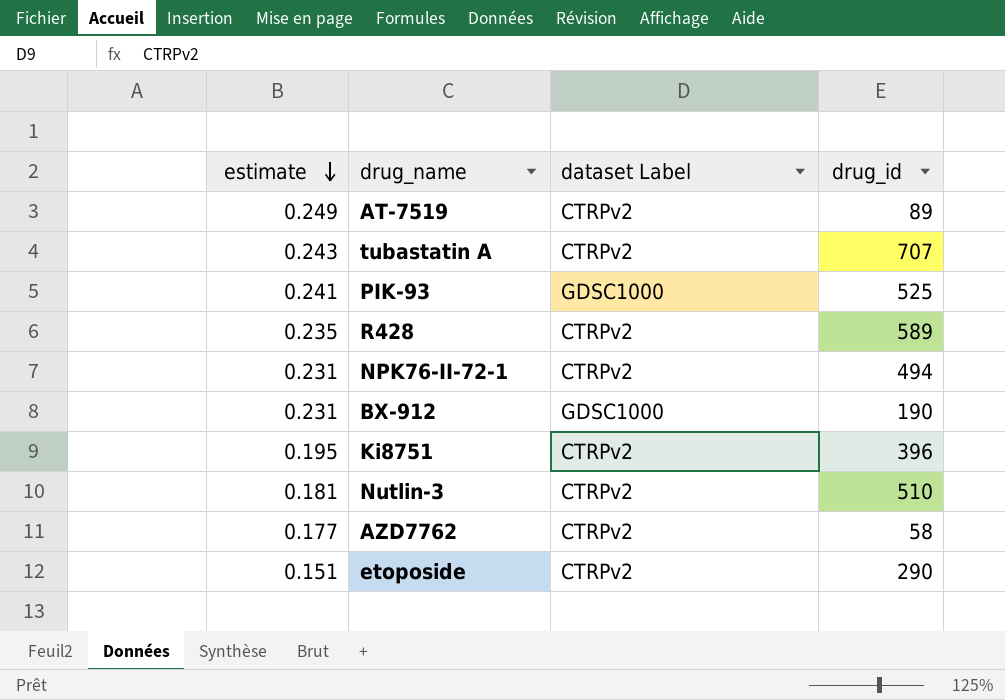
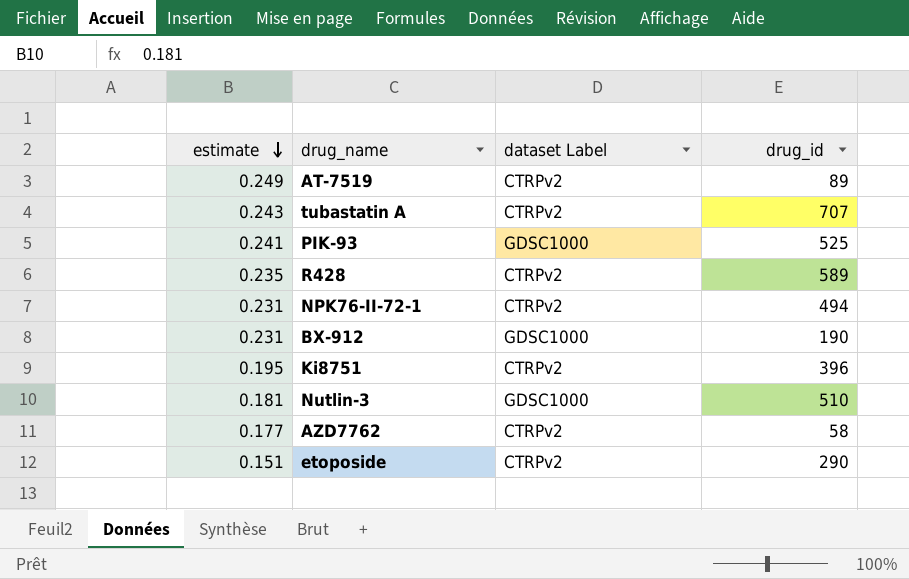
Nutlin-3 | dataset Label: CTRPv2 -> GDSC1000

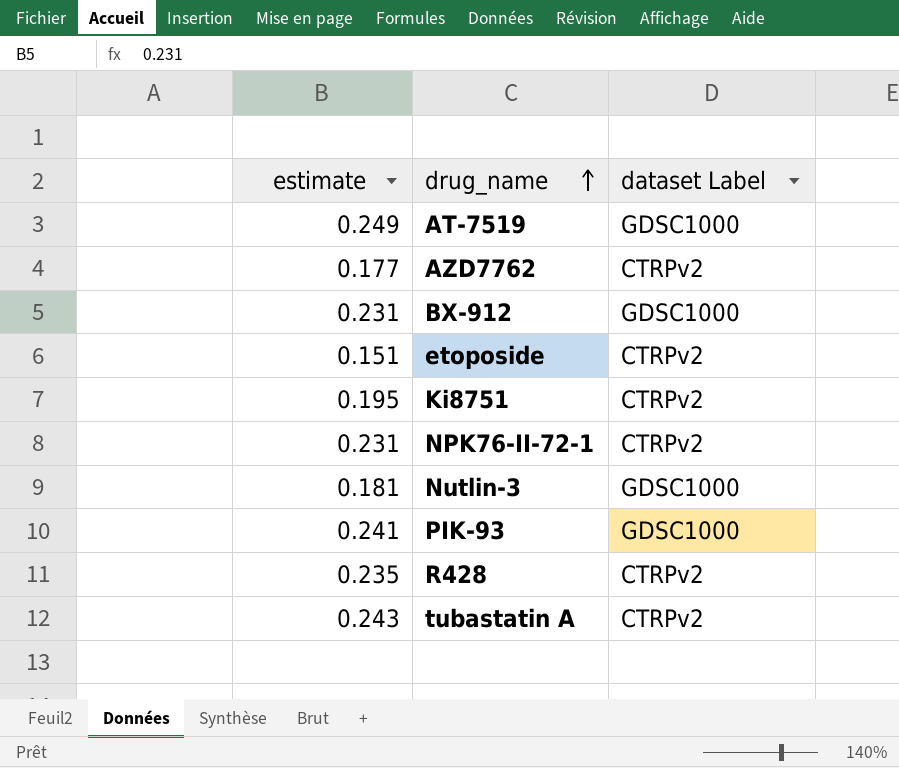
row order: estimate descending -> drug_name ascending
column drug_id | position: 4 -> none
AT-7519 | dataset Label: CTRPv2 -> GDSC1000

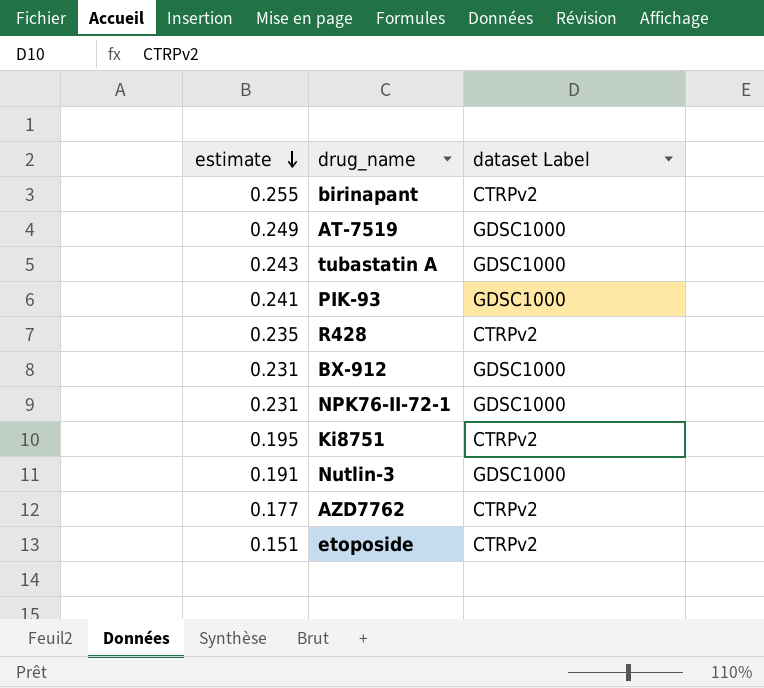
row order: drug_name ascending -> estimate descending
row birinapant: none -> 0.255 | CTRPv2
tubastatin A | dataset Label: CTRPv2 -> GDSC1000
NPK76-II-72-1 | dataset Label: CTRPv2 -> GDSC1000
Nutlin-3 | estimate: 0.181 -> 0.191

